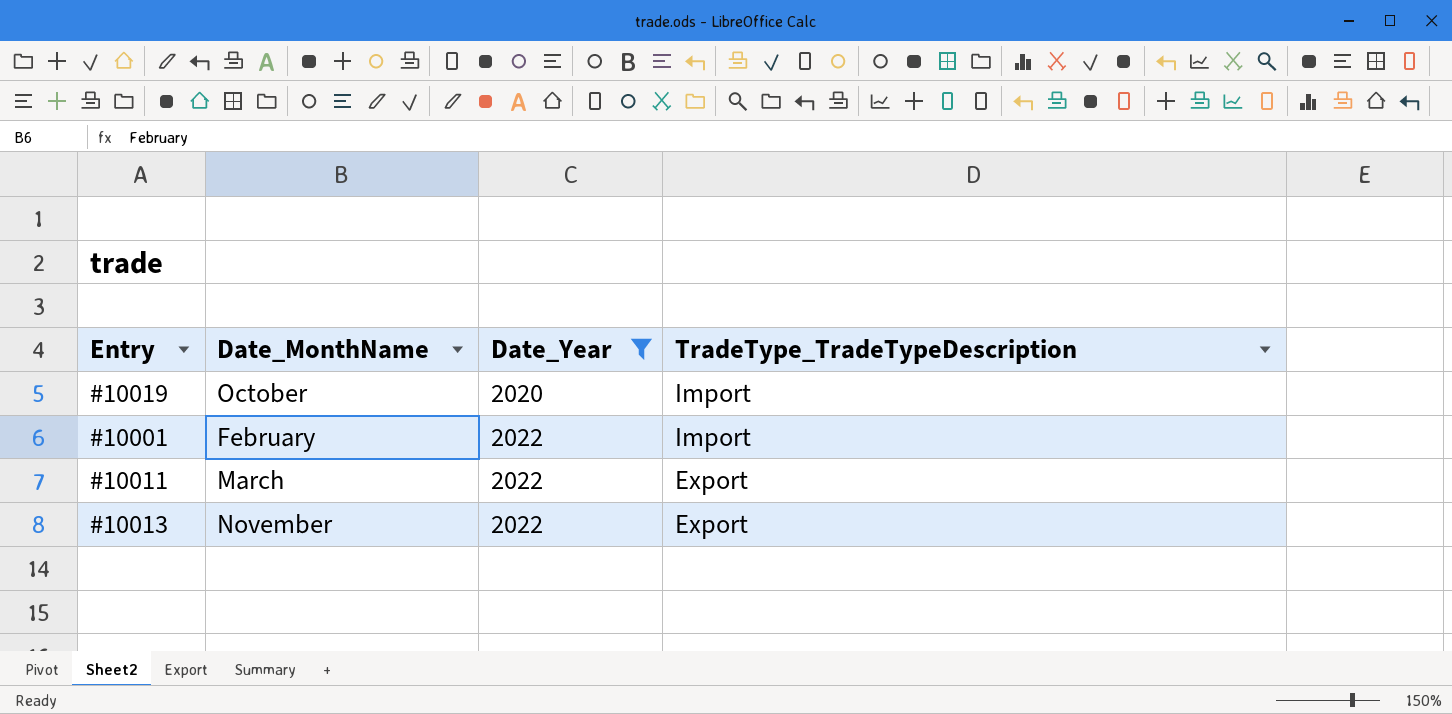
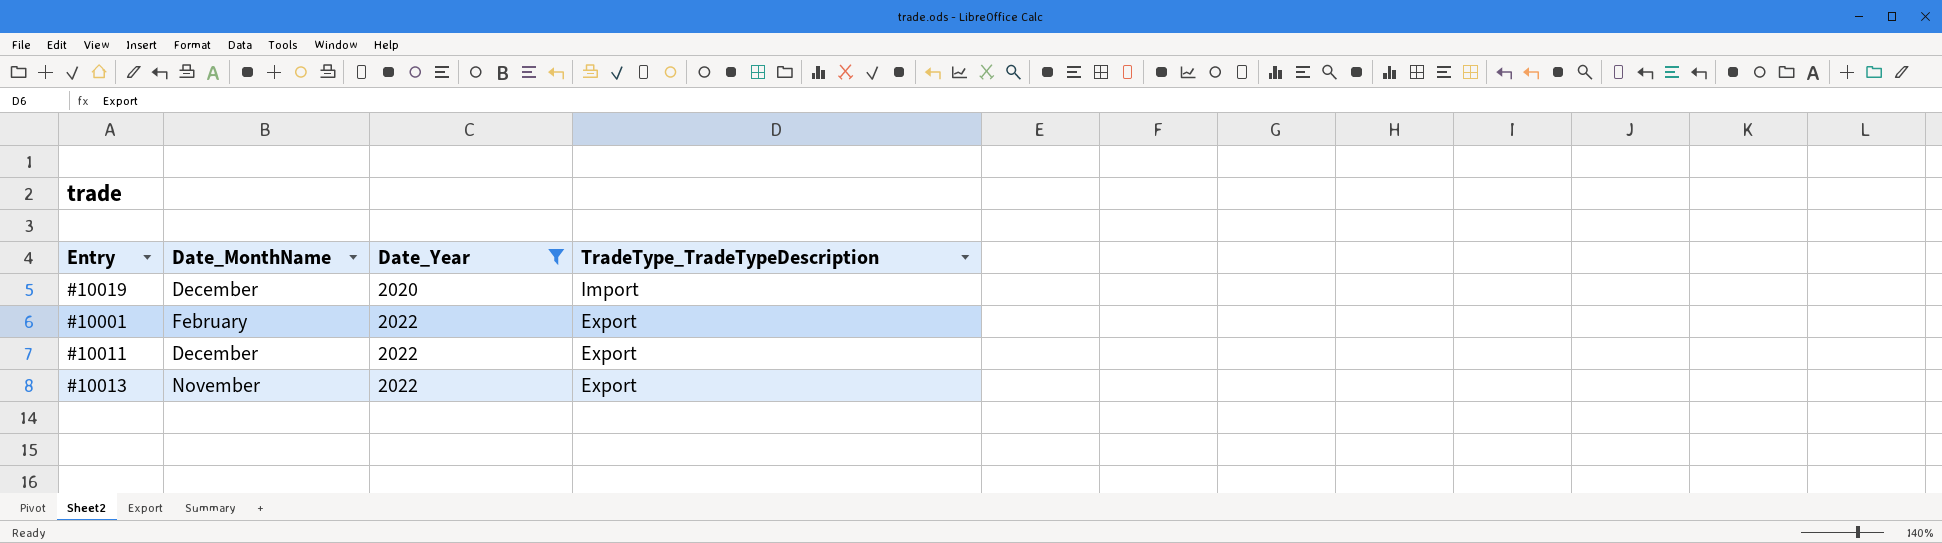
#10019 | Date_MonthName: October -> December
#10001 | TradeType_TradeTypeDescription: Import -> Export
#10011 | Date_MonthName: March -> December

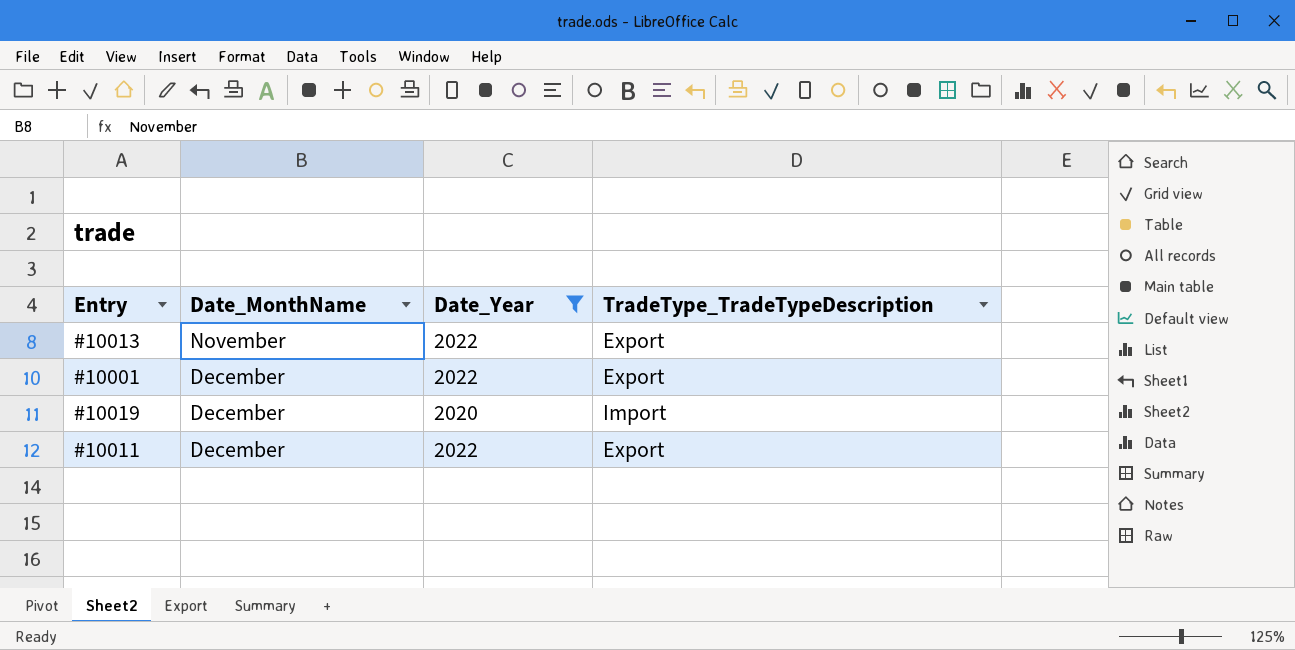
row order: Date_Year ascending -> Date_MonthName ascending
#10001 | Date_MonthName: February -> December

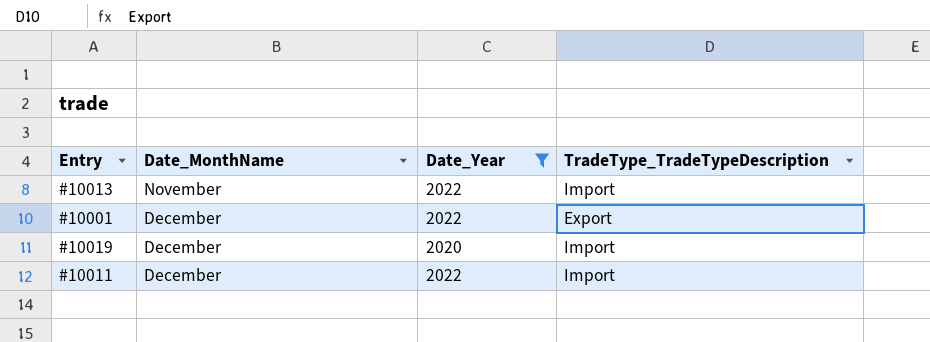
#10013 | TradeType_TradeTypeDescription: Export -> Import
#10011 | TradeType_TradeTypeDescription: Export -> Import

